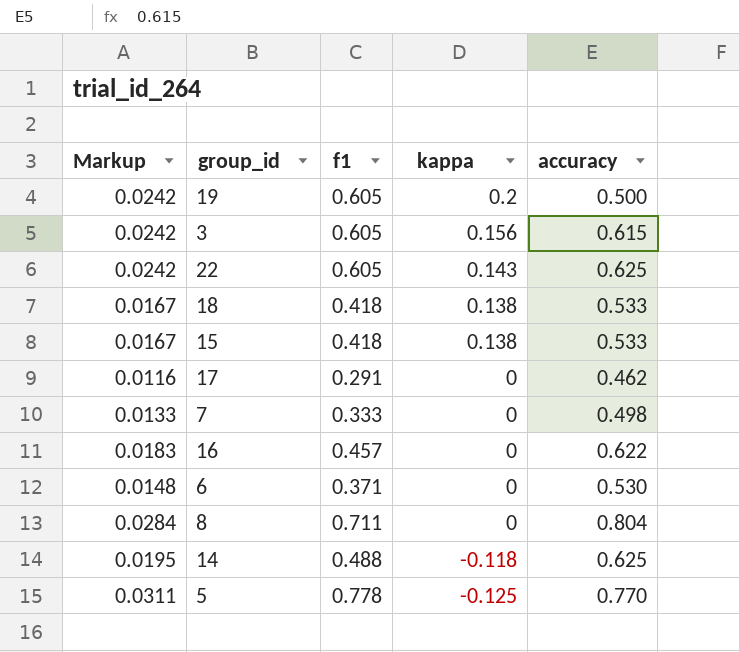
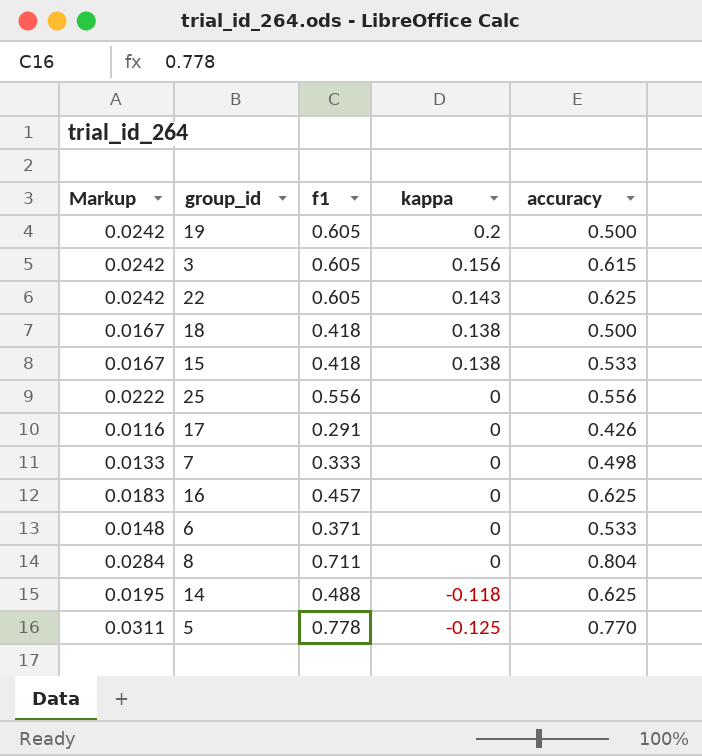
18 | accuracy: 0.533 -> 0.500
row 25: none -> 0.0222 | 0.556 | 0 | 0.556
17 | accuracy: 0.462 -> 0.426
16 | accuracy: 0.622 -> 0.625
6 | accuracy: 0.530 -> 0.533

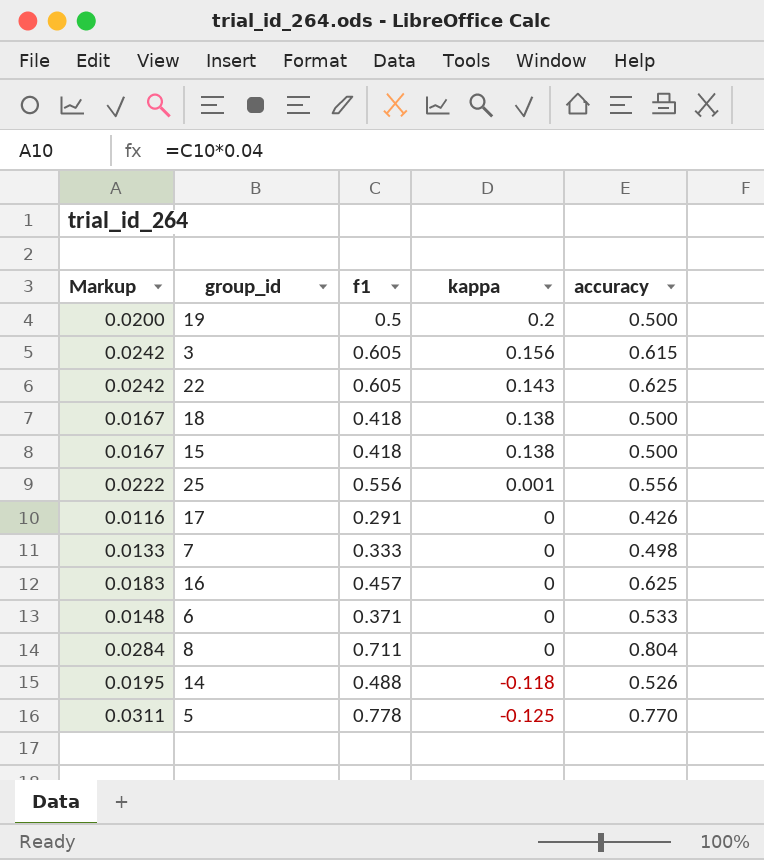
19 | Markup: 0.0242 -> 0.0200
19 | f1: 0.605 -> 0.5
15 | accuracy: 0.533 -> 0.500
25 | kappa: 0 -> 0.001
14 | accuracy: 0.625 -> 0.526

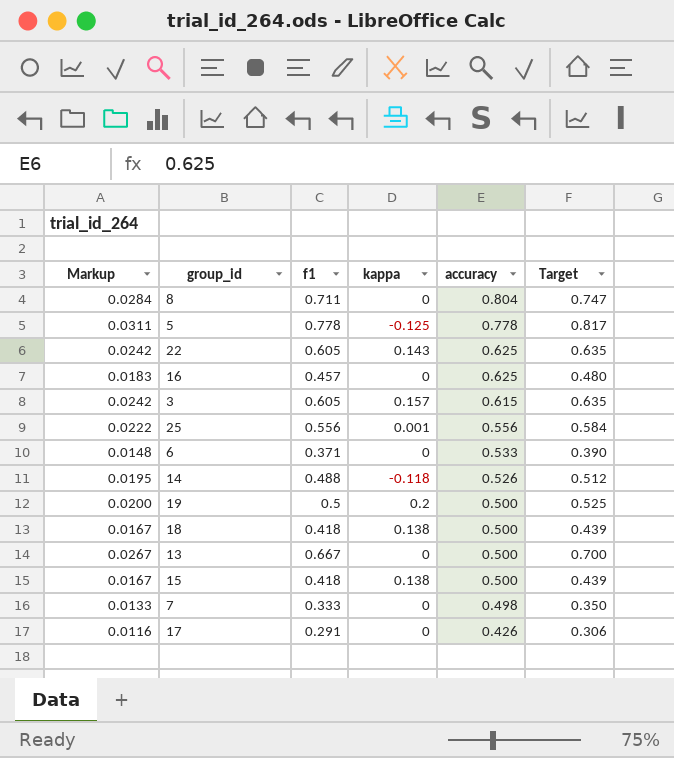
row order: kappa descending -> accuracy descending
column Target | formula: none -> [f1] * 1.05
5 | accuracy: 0.770 -> 0.778
3 | kappa: 0.156 -> 0.157
row 13: none -> 0.0267 | 0.667 | 0 | 0.500 | 0.700

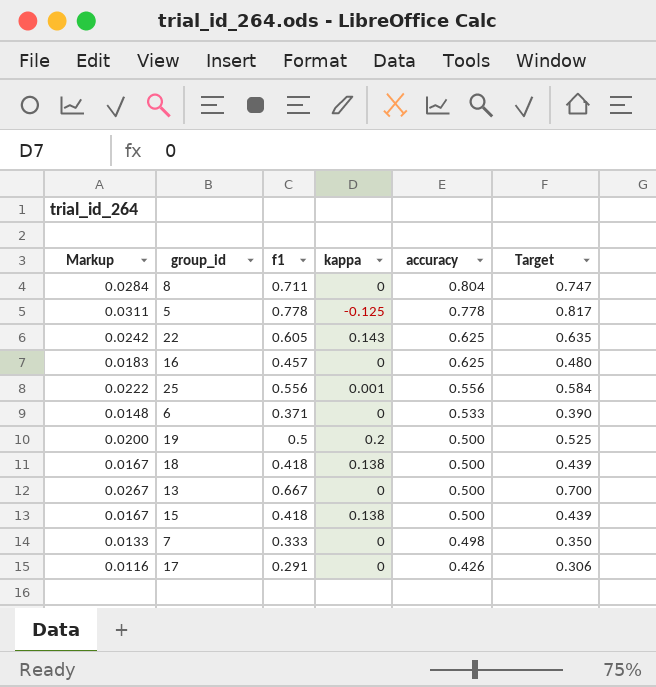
row 3: 0.0242 | 0.605 | 0.157 | 0.615 | 0.635 -> none
row 14: 0.0195 | 0.488 | -0.118 | 0.526 | 0.512 -> none

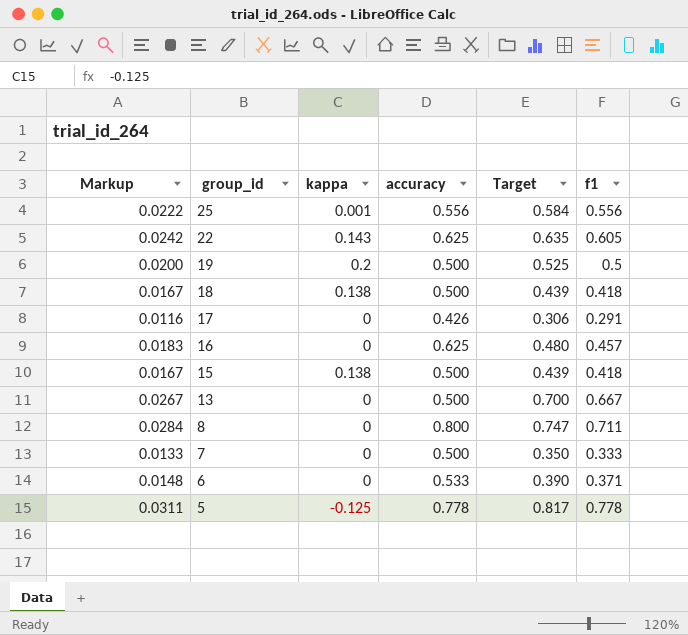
row order: accuracy descending -> group_id descending
column f1 | position: 3 -> 6
8 | accuracy: 0.804 -> 0.800
7 | accuracy: 0.498 -> 0.500

